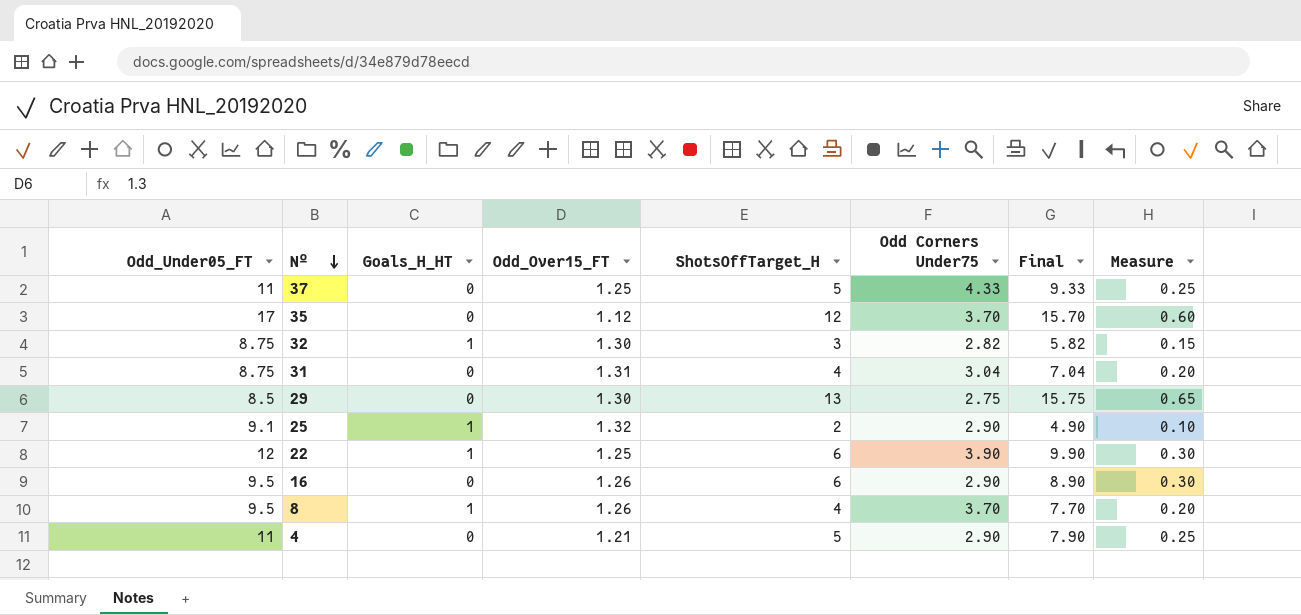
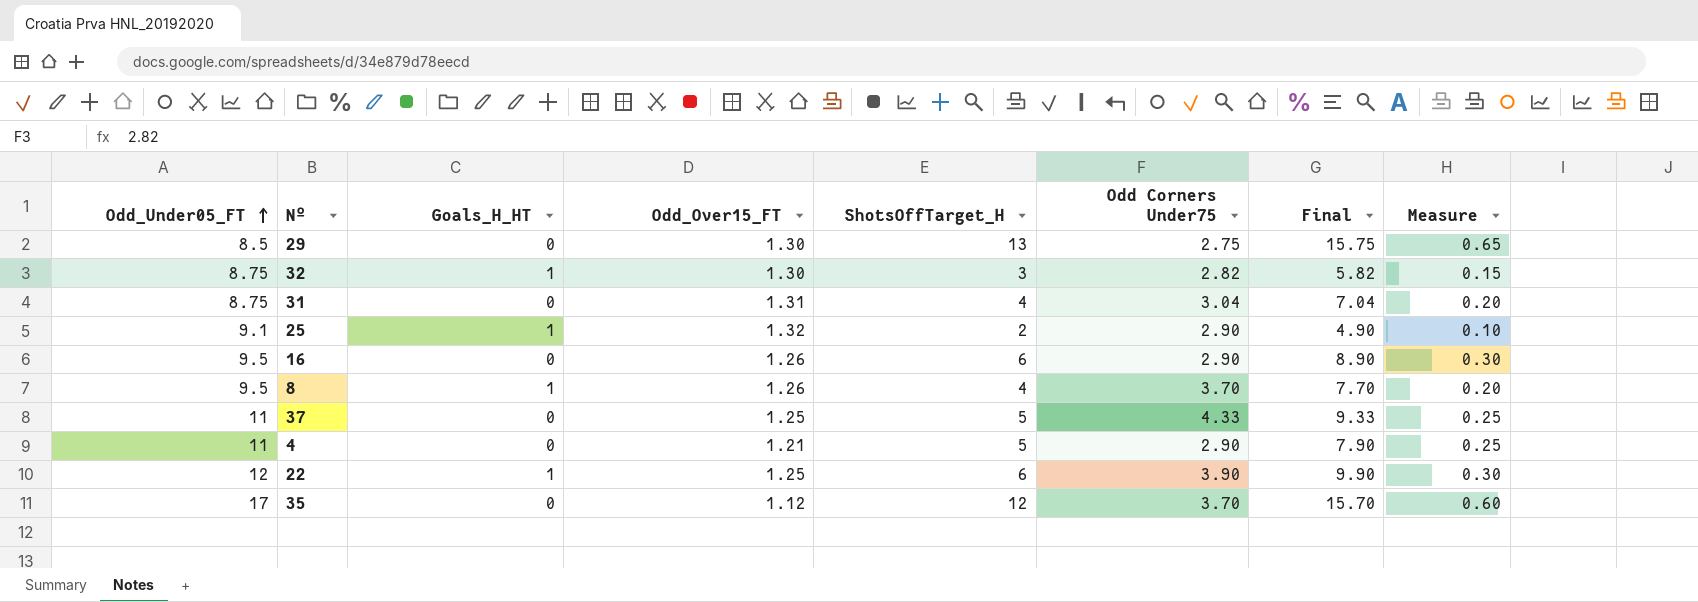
row order: Nº descending -> Odd_Under05_FT ascending

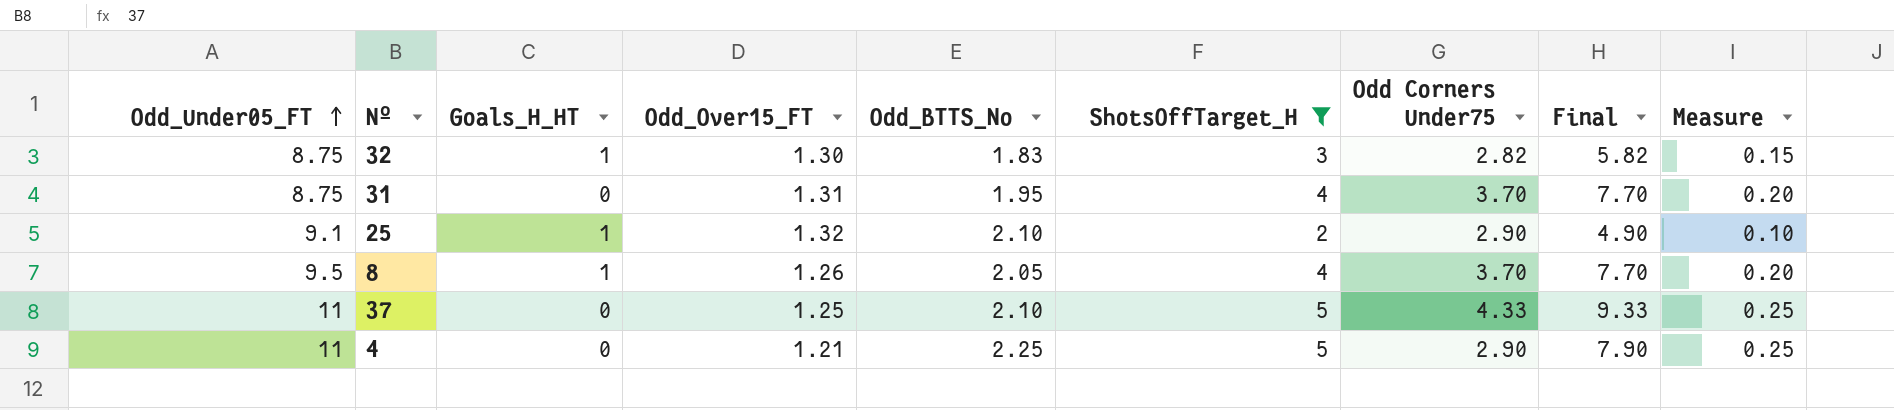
filter: none -> ShotsOffTarget_H <= 5
column Odd_BTTS_No | position: none -> 5
31 | Odd Corners Under75: 3.04 -> 3.70
31 | Final: 7.04 -> 7.70

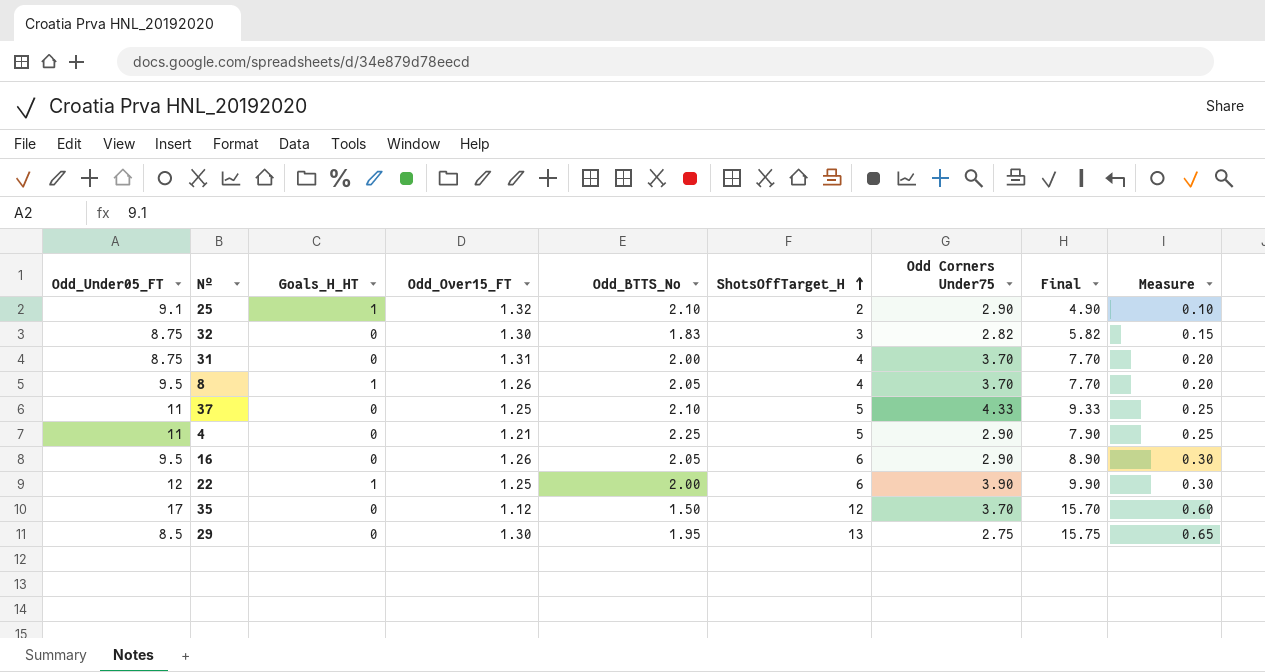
filter: ShotsOffTarget_H <= 5 -> none
row order: Odd_Under05_FT ascending -> ShotsOffTarget_H ascending
32 | Goals_H_HT: 1 -> 0
31 | Odd_BTTS_No: 1.95 -> 2.00

